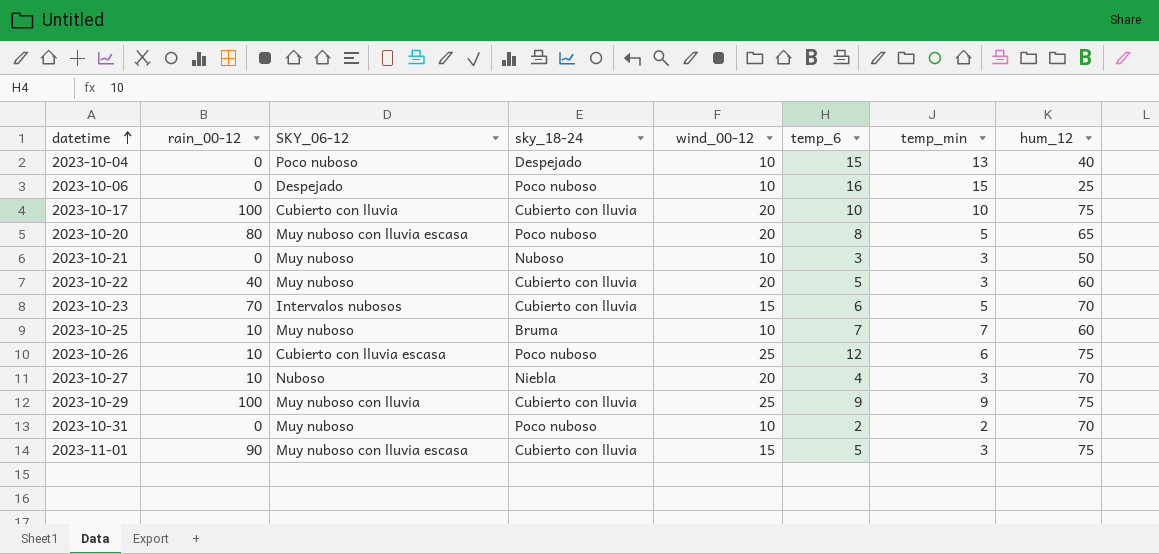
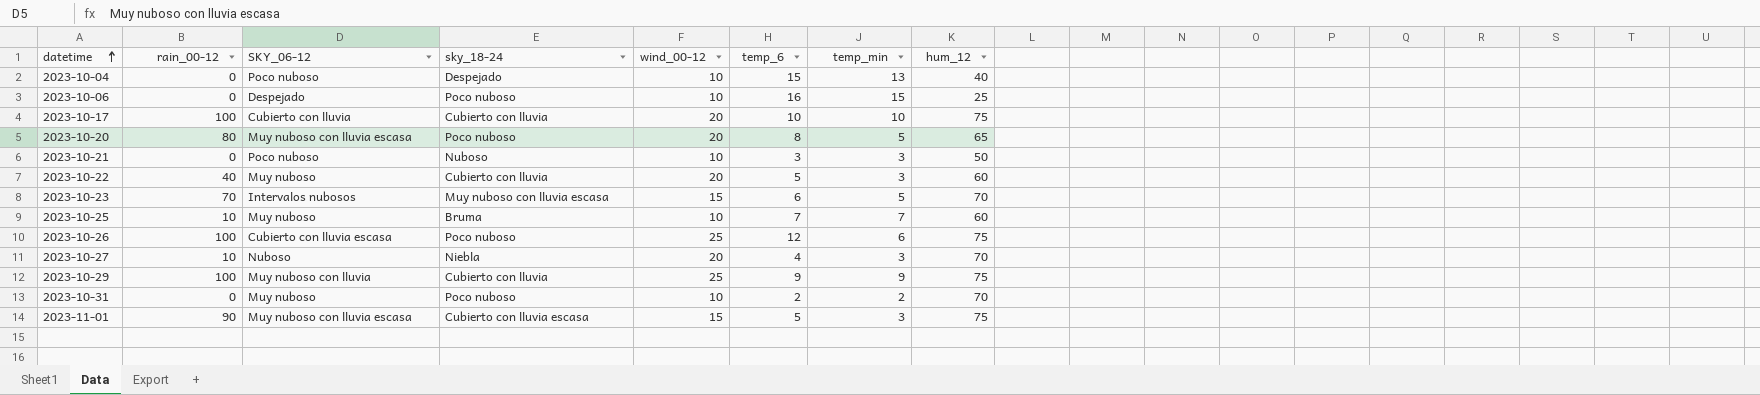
2023-10-21 | SKY_06-12: Muy nuboso -> Poco nuboso
2023-10-23 | sky_18-24: Cubierto con lluvia -> Muy nuboso con lluvia escasa
2023-10-26 | rain_00-12: 10 -> 100
2023-11-01 | sky_18-24: Cubierto con lluvia -> Cubierto con lluvia escasa

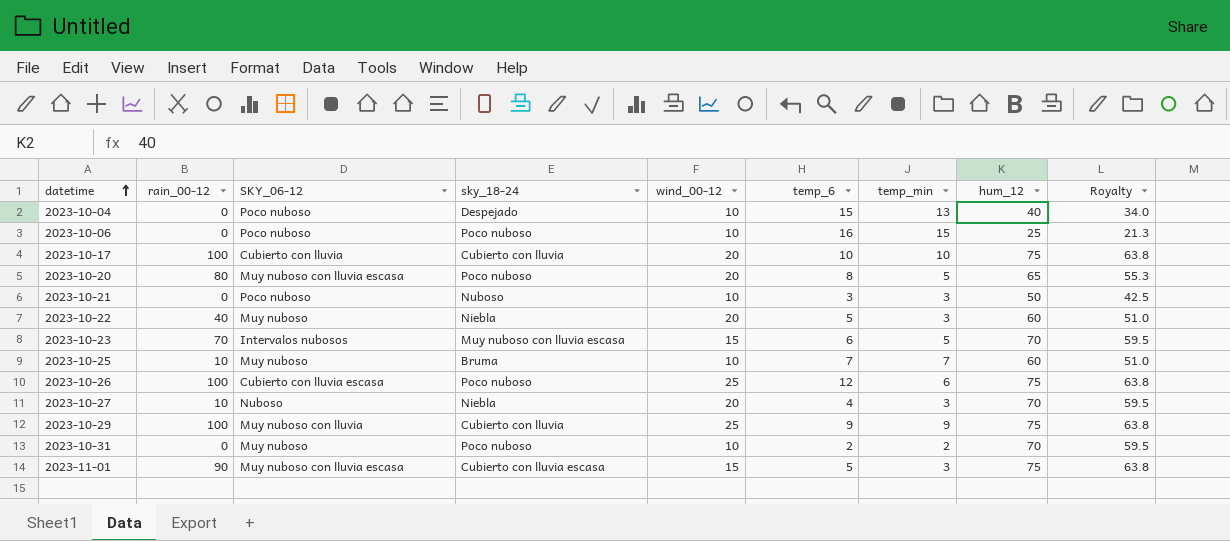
column Royalty | formula: none -> [hum_12] * 0.85
2023-10-06 | SKY_06-12: Despejado -> Poco nuboso
2023-10-22 | sky_18-24: Cubierto con lluvia -> Niebla

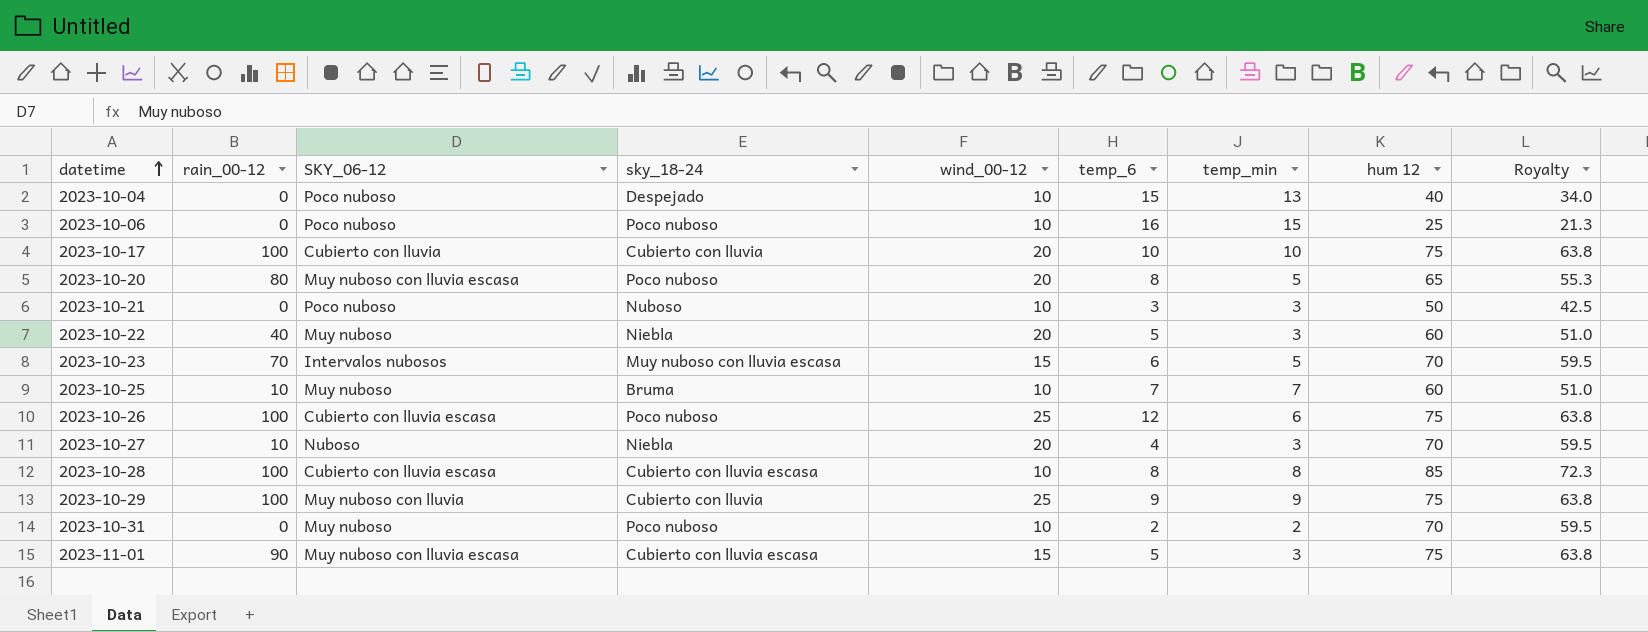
column name: hum_12 -> hum 12
row 2023-10-28: none -> 100 | Cubierto con lluvia escasa | Cubierto con lluvia escasa | 10 | 8 | 8 | 85 | 72.3

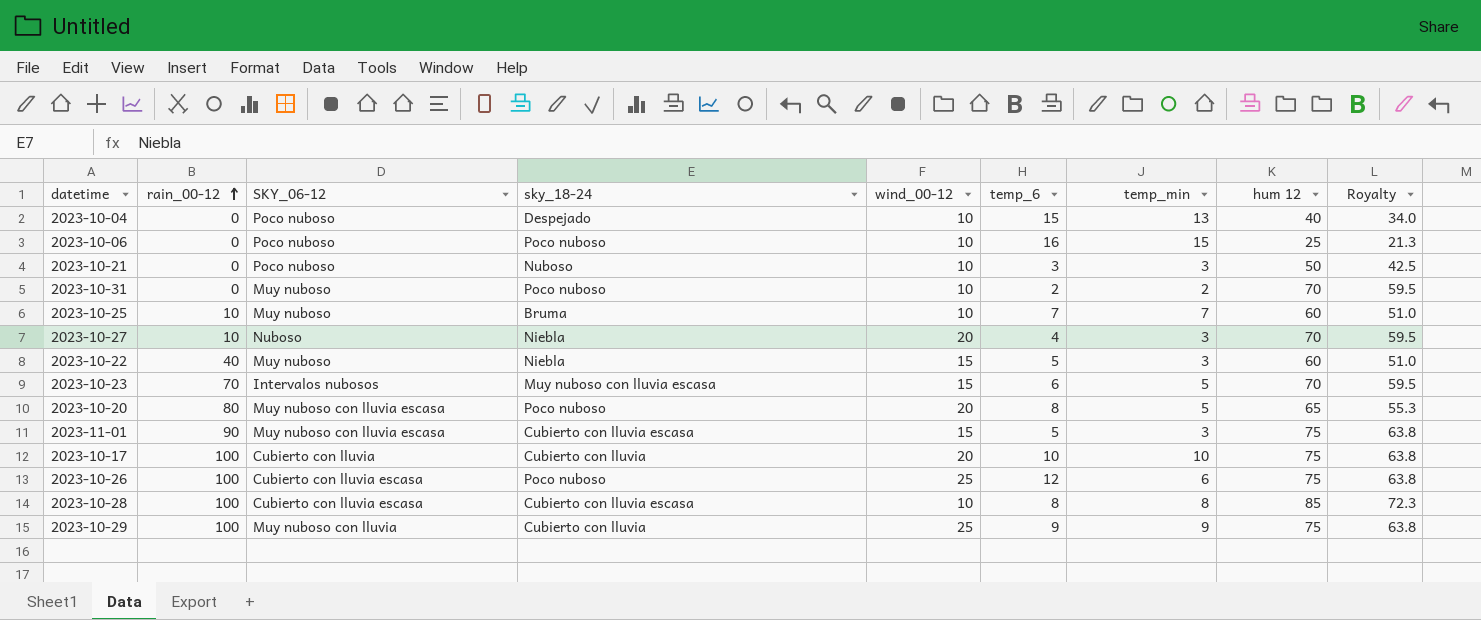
row order: datetime ascending -> rain_00-12 ascending
2023-10-22 | wind_00-12: 20 -> 15

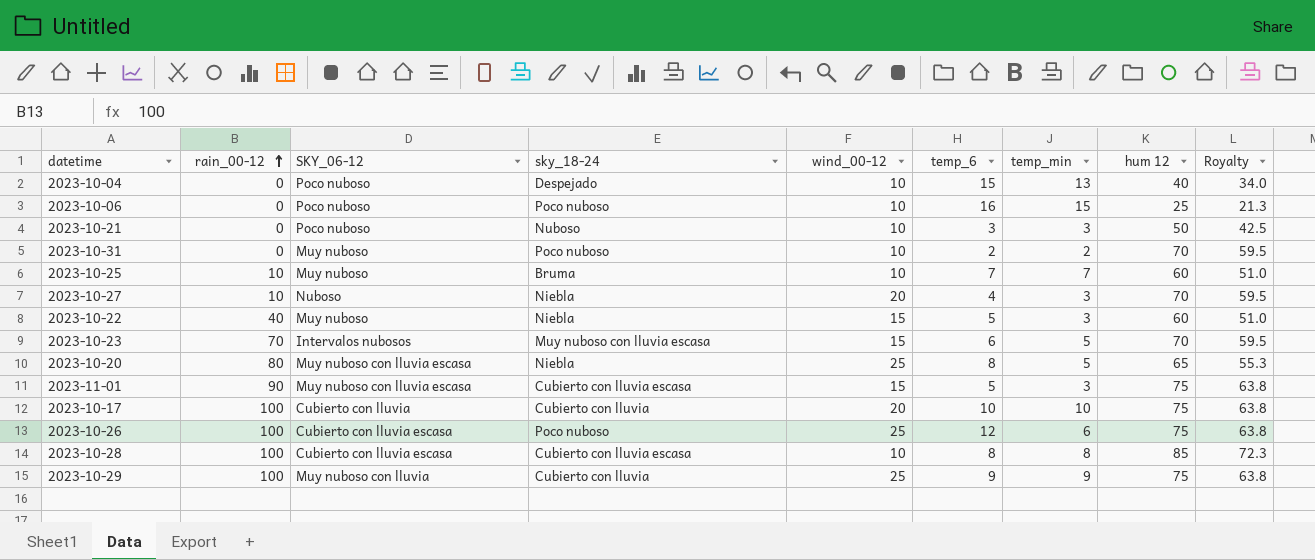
2023-10-20 | sky_18-24: Poco nuboso -> Niebla
2023-10-20 | wind_00-12: 20 -> 25

